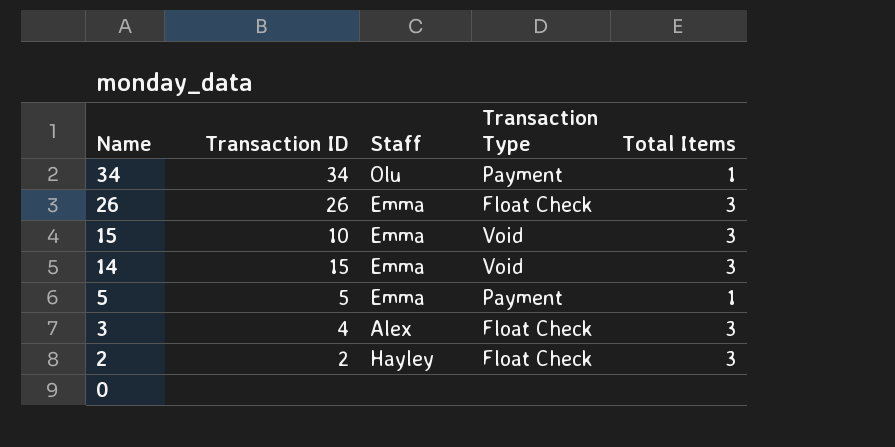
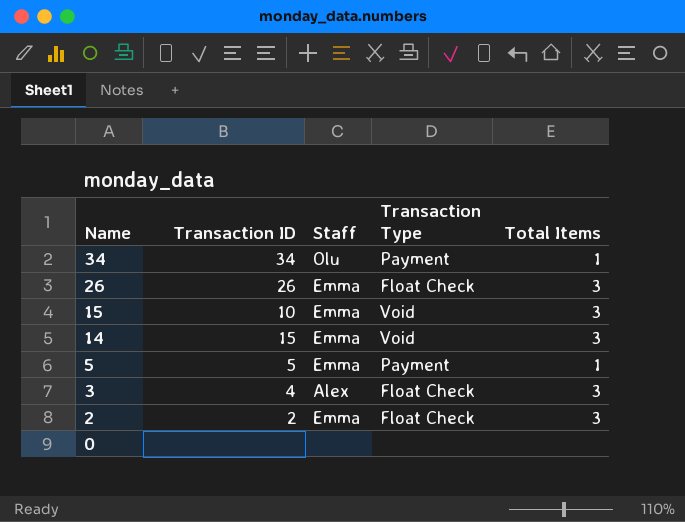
2 | Staff: Hayley -> Emma

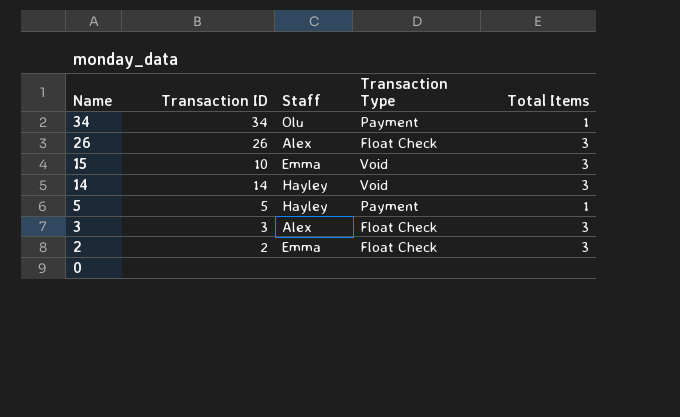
26 | Staff: Emma -> Alex
14 | Transaction ID: 15 -> 14
14 | Staff: Emma -> Hayley
5 | Staff: Emma -> Hayley
3 | Transaction ID: 4 -> 3

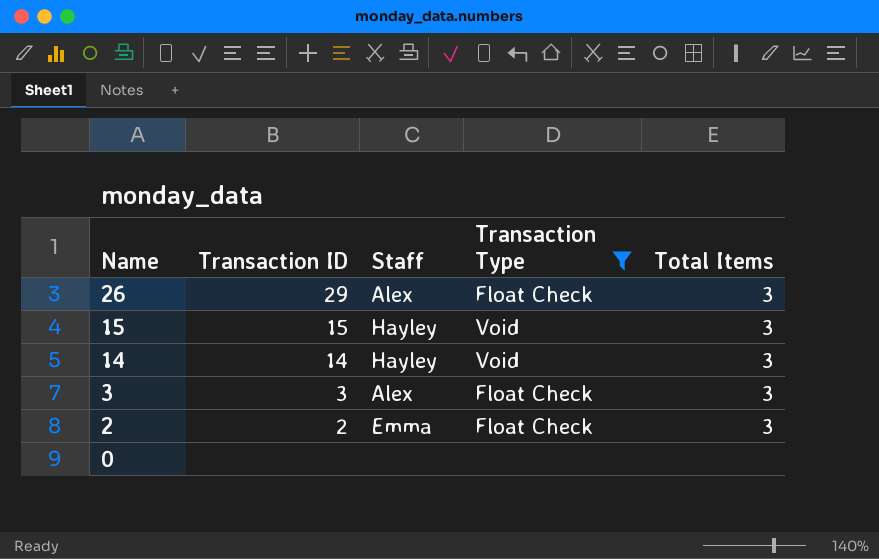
filter: none -> Transaction Type != Payment
26 | Transaction ID: 26 -> 29
15 | Transaction ID: 10 -> 15
15 | Staff: Emma -> Hayley

